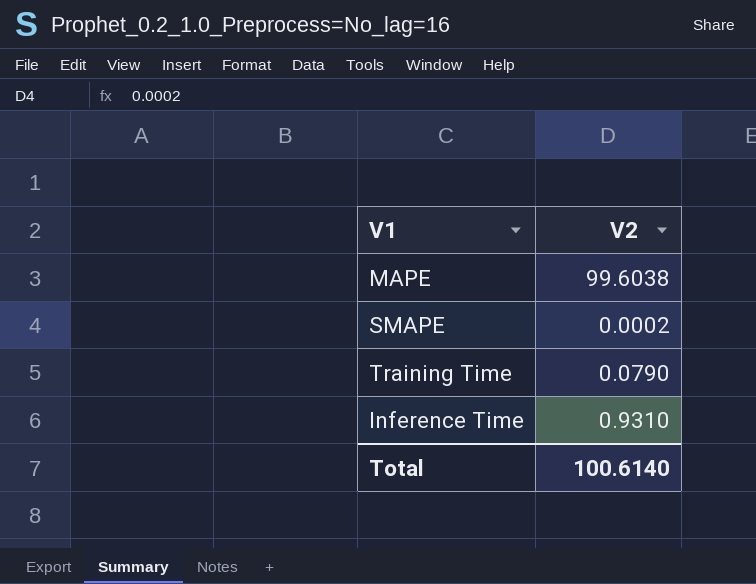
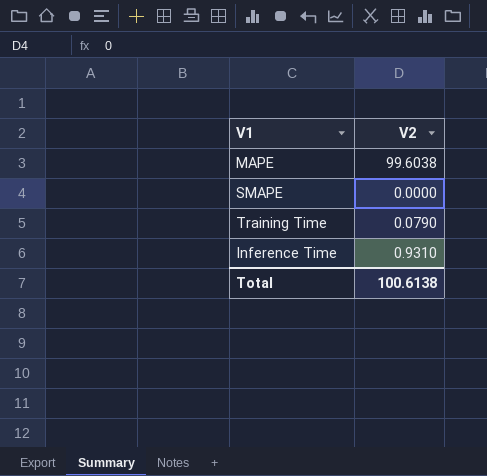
SMAPE | V2: 0.0002 -> 0.0000
Total | V2: 100.6140 -> 100.6138

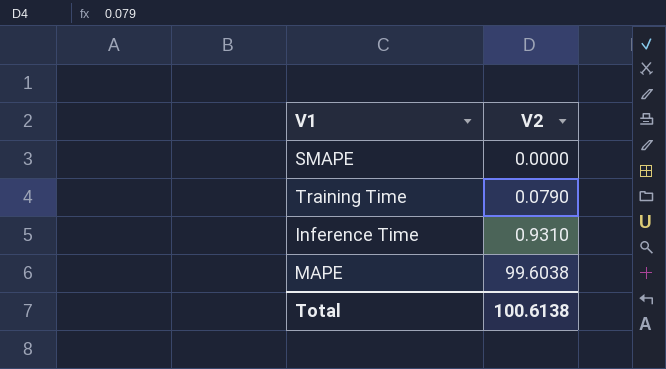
row order: none -> V2 ascending

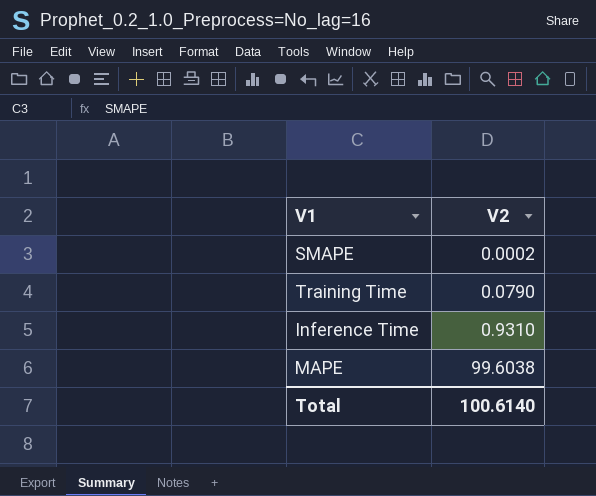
SMAPE | V2: 0.0000 -> 0.0002
Total | V2: 100.6138 -> 100.6140

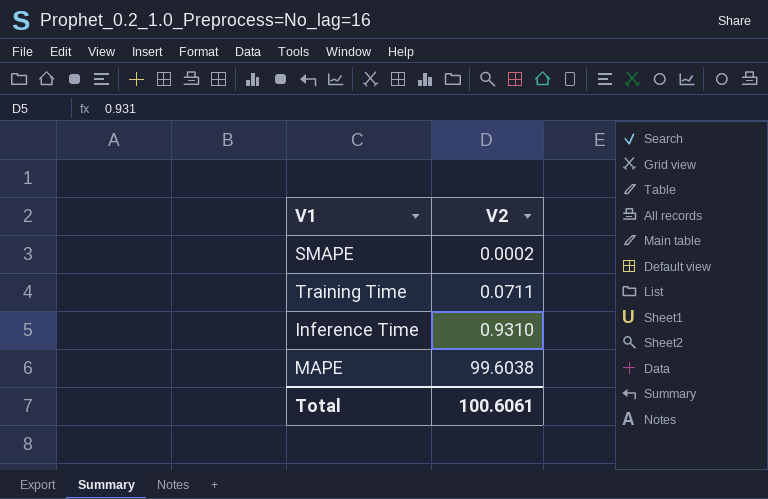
Training Time | V2: 0.0790 -> 0.0711
Total | V2: 100.6140 -> 100.6061

